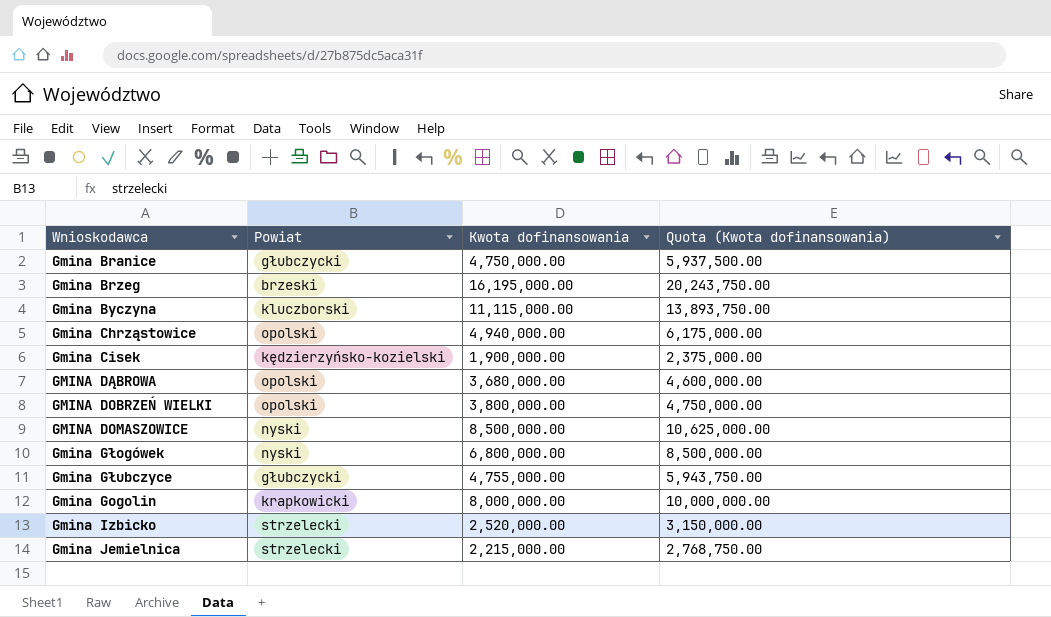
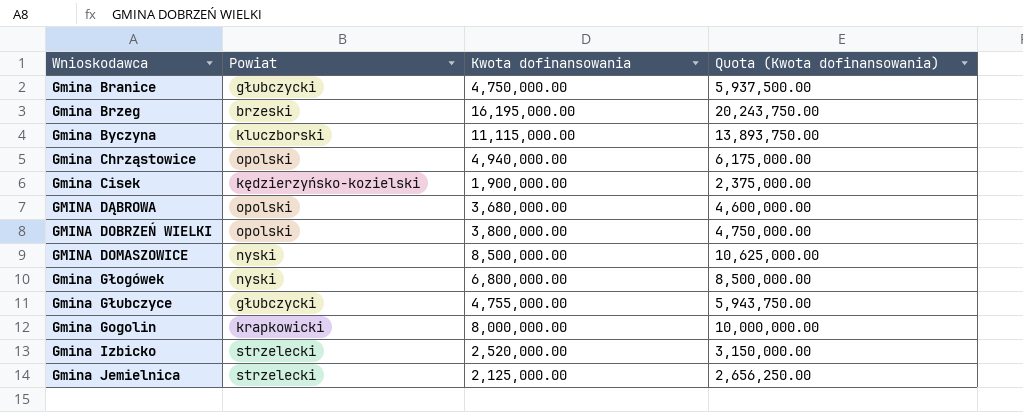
Gmina Jemielnica | Kwota dofinansowania: 2,215,000.00 -> 2,125,000.00
Gmina Jemielnica | Quota (Kwota dofinansowania): 2,768,750.00 -> 2,656,250.00

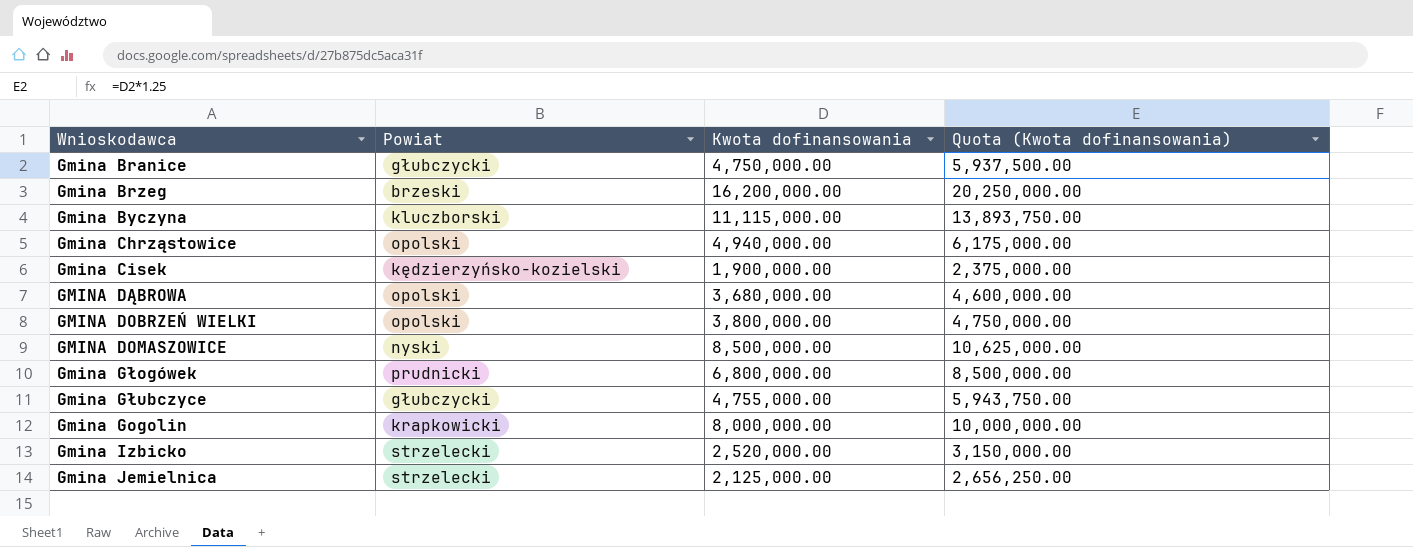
Gmina Brzeg | Kwota dofinansowania: 16,195,000.00 -> 16,200,000.00
Gmina Brzeg | Quota (Kwota dofinansowania): 20,243,750.00 -> 20,250,000.00
Gmina Głogówek | Powiat: nyski -> prudnicki

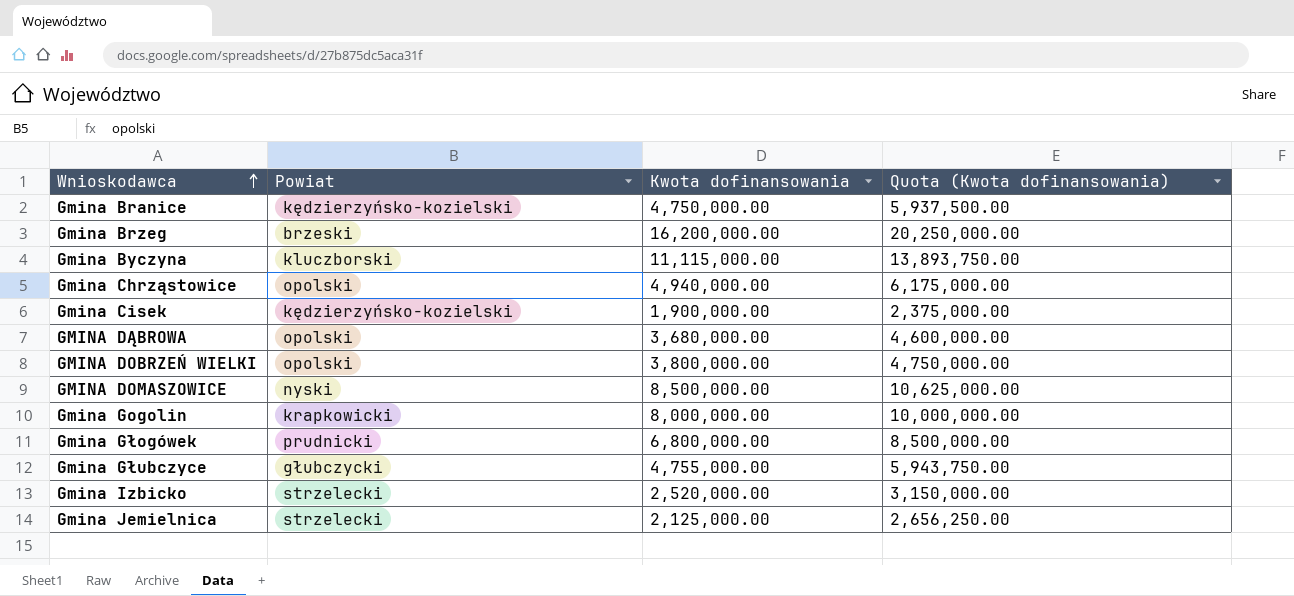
row order: none -> Wnioskodawca ascending
Gmina Branice | Powiat: głubczycki -> kędzierzyńsko-kozielski

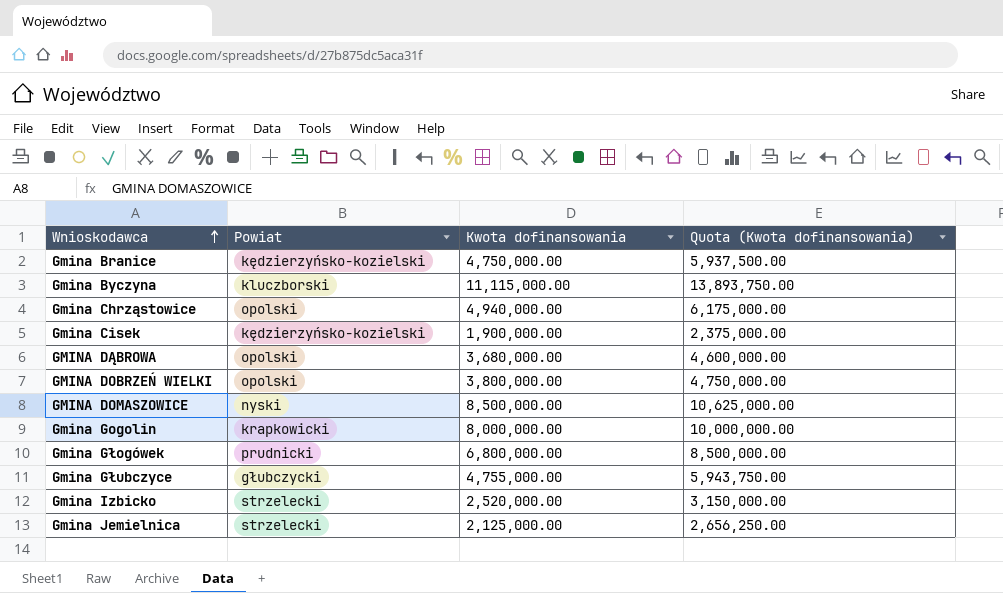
row Gmina Brzeg: brzeski | 16,200,000.00 | 20,250,000.00 -> none

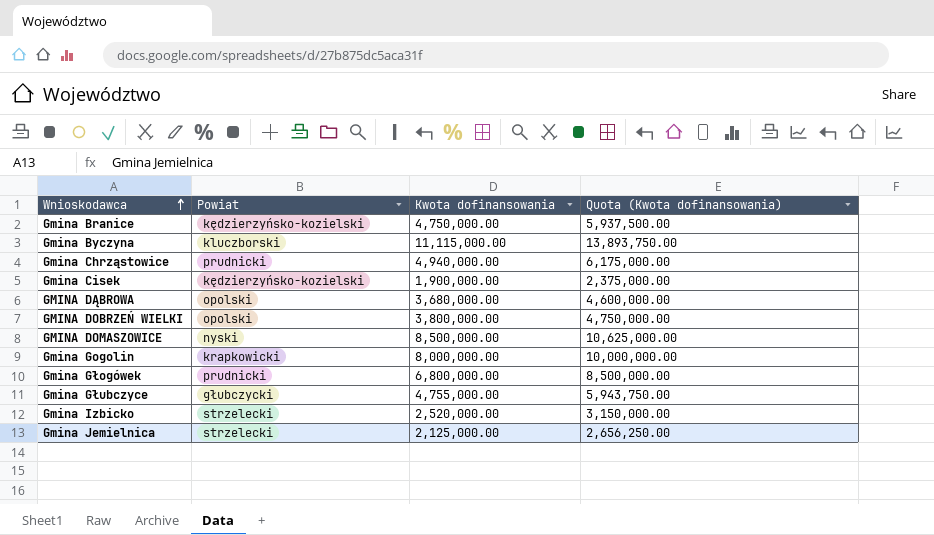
Gmina Chrząstowice | Powiat: opolski -> prudnicki

